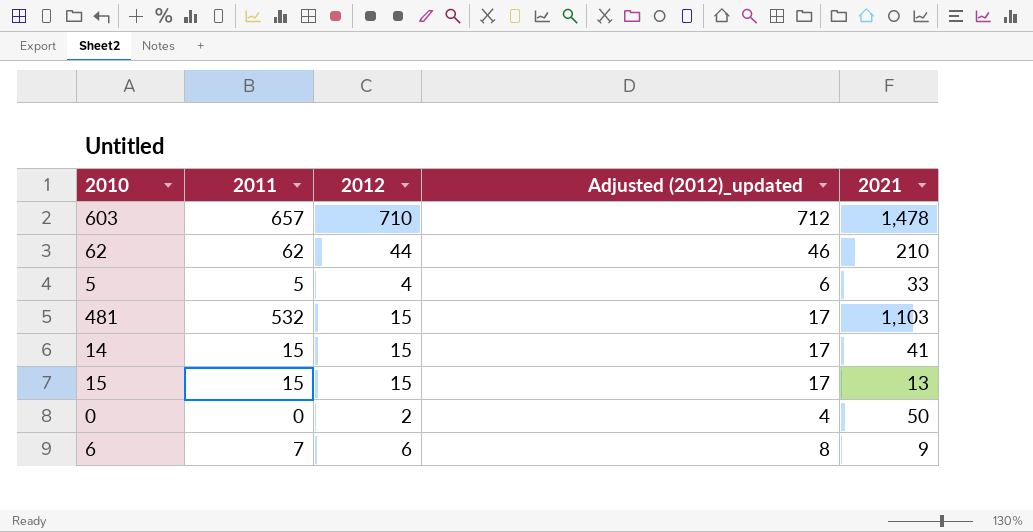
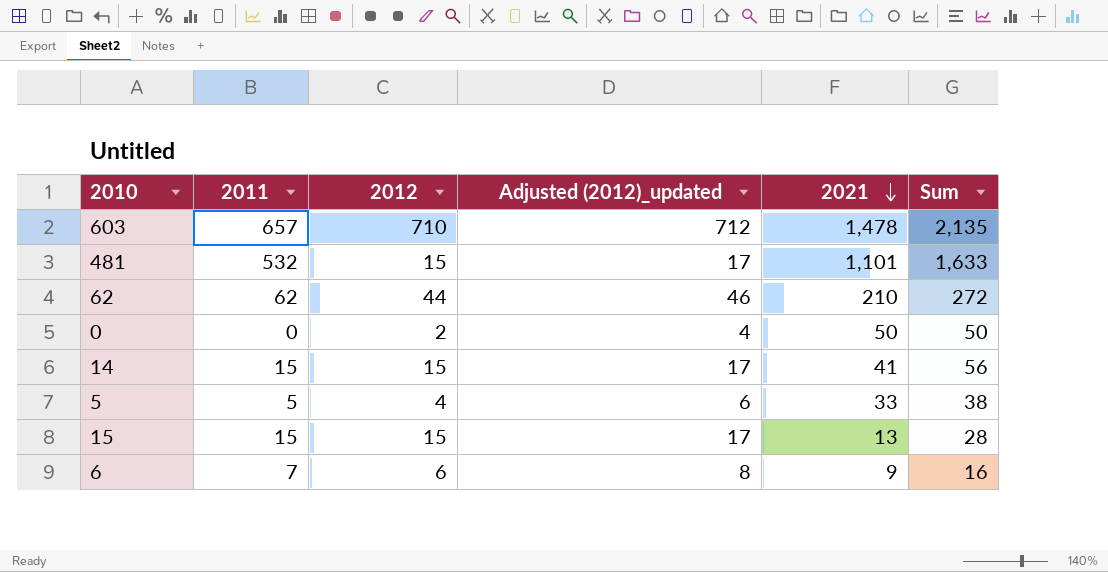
row order: none -> 2021 descending
column Sum | formula: none -> [2011] + [2021]
481 | 2021: 1,103 -> 1,101

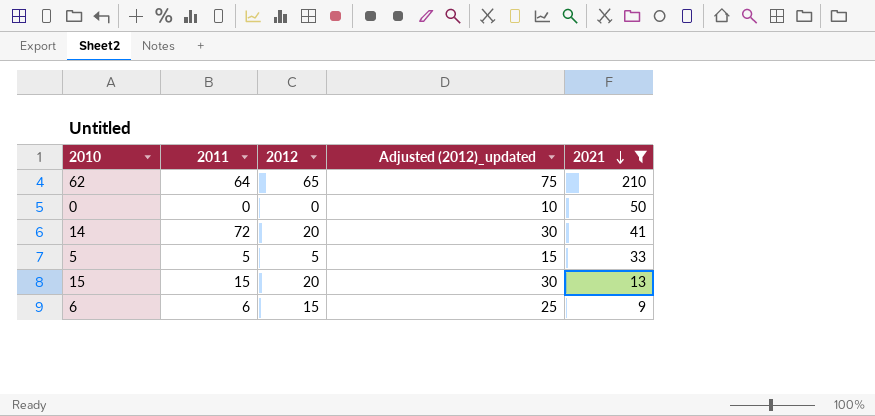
filter: none -> 2021 <= 210
column Sum | formula: [2011] + [2021] -> none
column Adjusted (2012)_updated | formula: [2012] + 2 -> [2012] + 10
62 | 2011: 62 -> 64
62 | 2012: 44 -> 65
0 | 2012: 2 -> 0
14 | 2011: 15 -> 72
14 | 2012: 15 -> 20
5 | 2012: 4 -> 5
15 | 2012: 15 -> 20
6 | 2011: 7 -> 6
6 | 2012: 6 -> 15

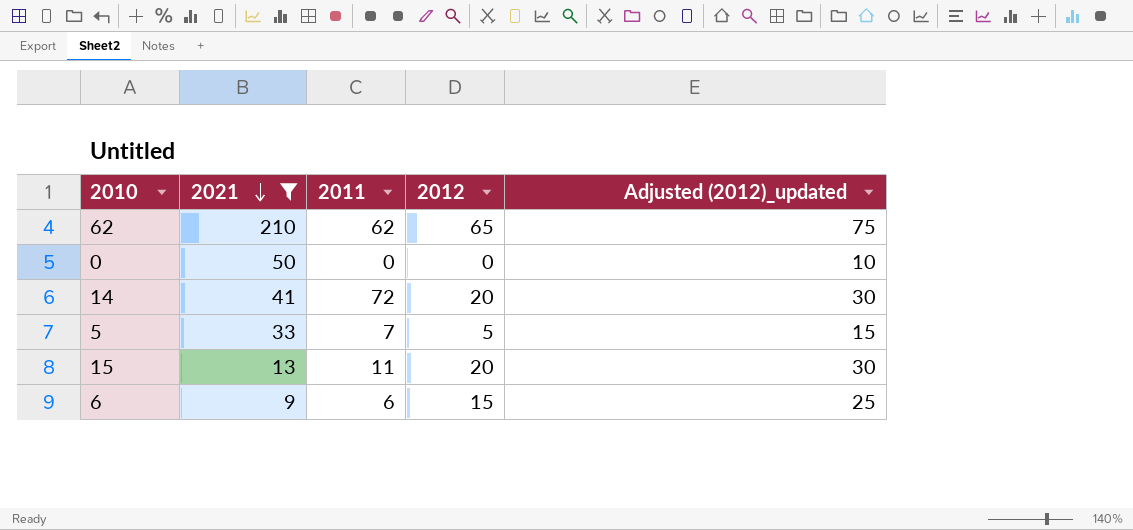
column 2021 | position: 5 -> 2
62 | 2011: 64 -> 62
5 | 2011: 5 -> 7
15 | 2011: 15 -> 11

